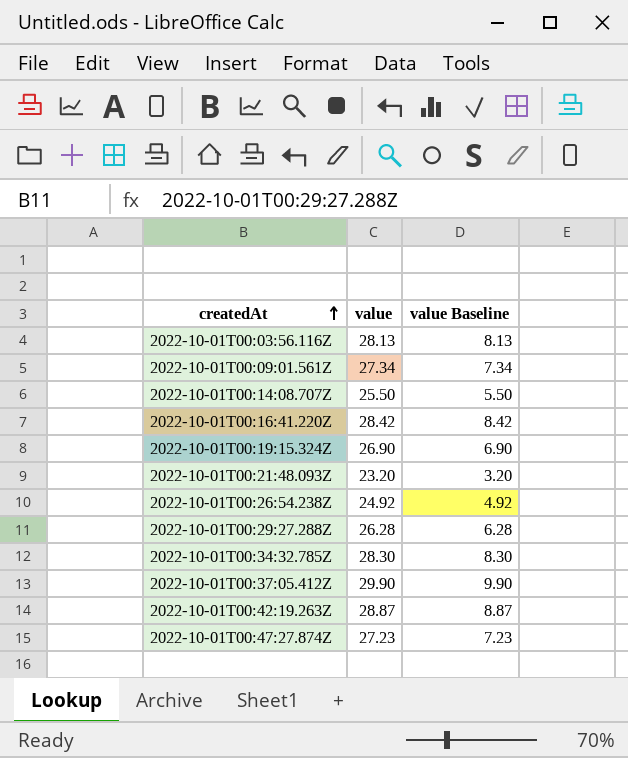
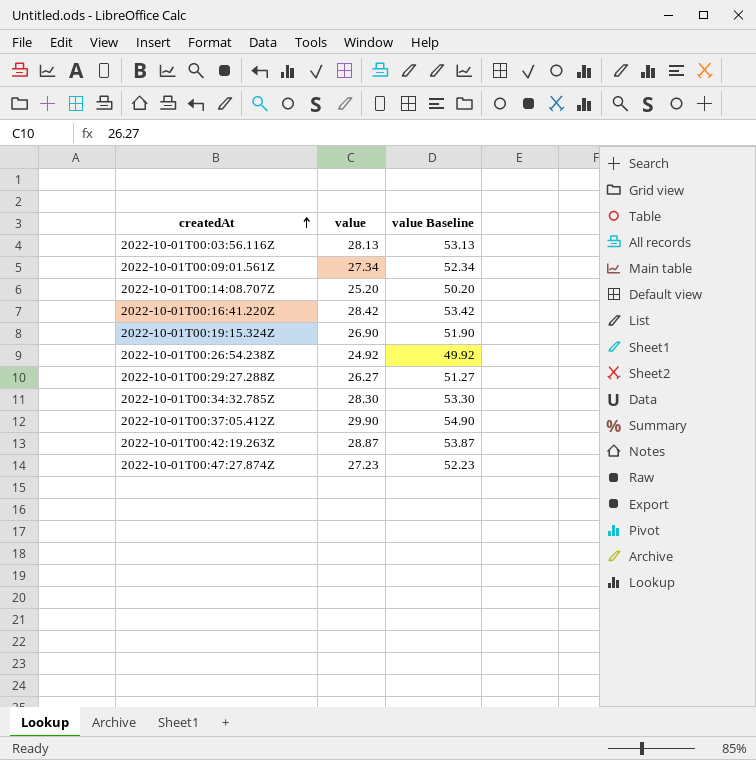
column value Baseline | formula: [value] - 20 -> [value] + 25
row 2022-10-01T00:21:48.093Z: 23.20 | 3.20 -> none
2022-10-01T00:14:08.707Z | value: 25.50 -> 25.20
2022-10-01T00:29:27.288Z | value: 26.28 -> 26.27

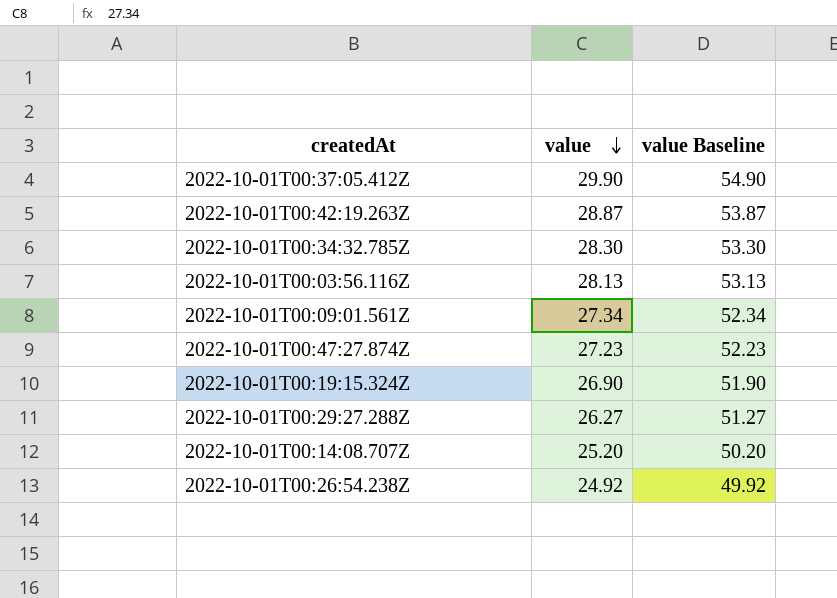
row order: createdAt ascending -> value descending
row 2022-10-01T00:16:41.220Z: 28.42 | 53.42 -> none

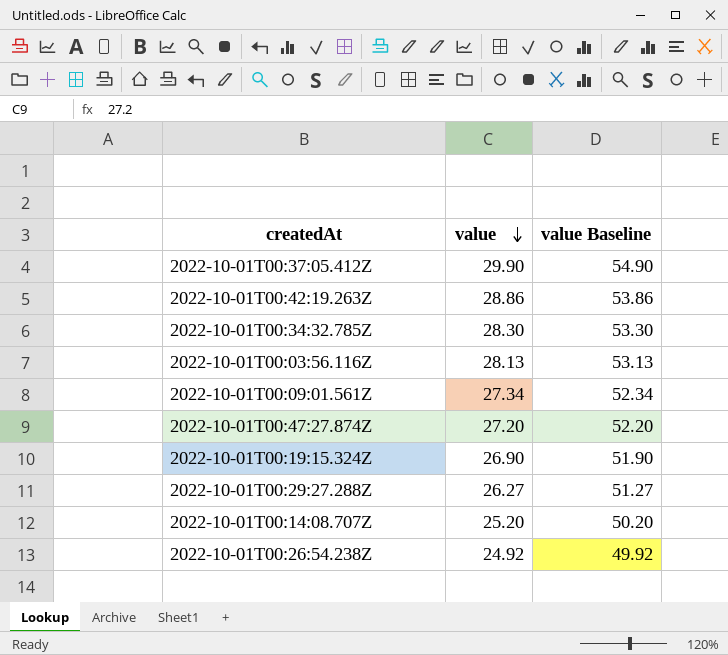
2022-10-01T00:42:19.263Z | value: 28.87 -> 28.86
2022-10-01T00:42:19.263Z | value Baseline: 53.87 -> 53.86
2022-10-01T00:47:27.874Z | value: 27.23 -> 27.20
2022-10-01T00:47:27.874Z | value Baseline: 52.23 -> 52.20

